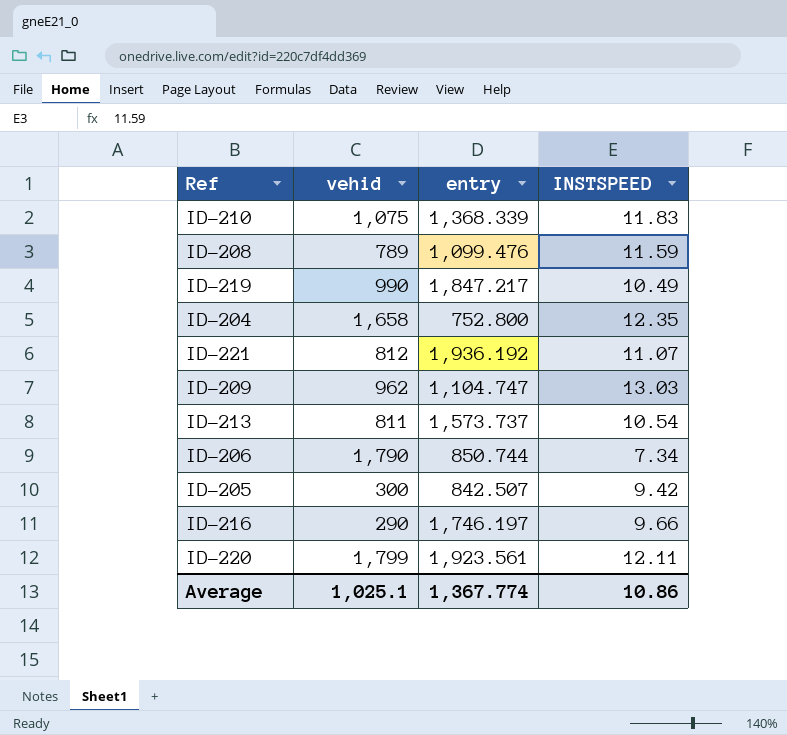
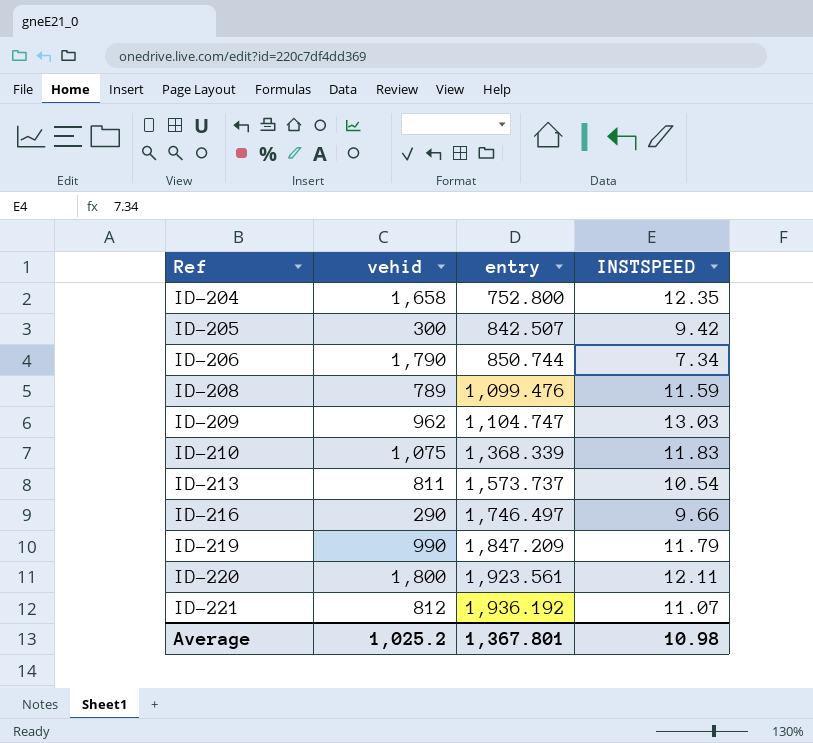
row order: none -> Ref ascending
ID-216 | entry: 1,746.197 -> 1,746.497
ID-219 | entry: 1,847.217 -> 1,847.209
ID-219 | INSTSPEED: 10.49 -> 11.79
ID-220 | vehid: 1,799 -> 1,800
Average | vehid: 1,025.1 -> 1,025.2
Average | entry: 1,367.774 -> 1,367.801
Average | INSTSPEED: 10.86 -> 10.98

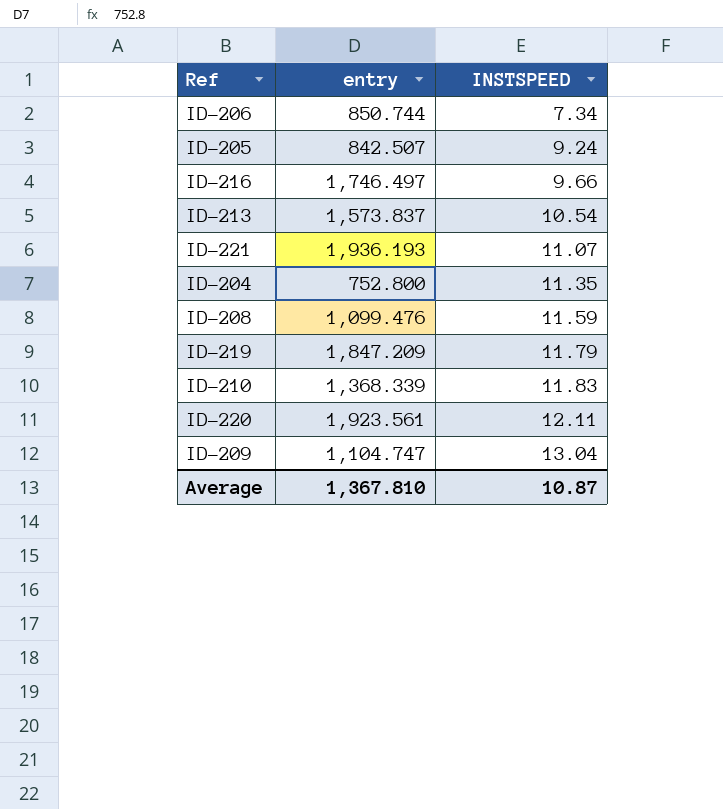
row order: Ref ascending -> INSTSPEED ascending
column vehid | position: 2 -> none
ID-205 | INSTSPEED: 9.42 -> 9.24
ID-213 | entry: 1,573.737 -> 1,573.837
ID-221 | entry: 1,936.192 -> 1,936.193
ID-204 | INSTSPEED: 12.35 -> 11.35
ID-209 | INSTSPEED: 13.03 -> 13.04
Average | entry: 1,367.801 -> 1,367.810
Average | INSTSPEED: 10.98 -> 10.87

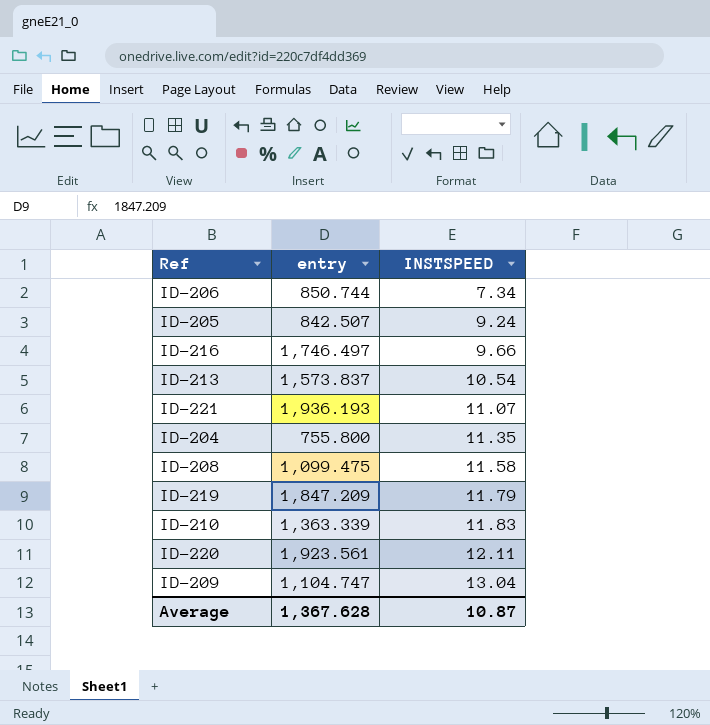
ID-204 | entry: 752.800 -> 755.800
ID-208 | entry: 1,099.476 -> 1,099.475
ID-208 | INSTSPEED: 11.59 -> 11.58
ID-210 | entry: 1,368.339 -> 1,363.339
Average | entry: 1,367.810 -> 1,367.628

